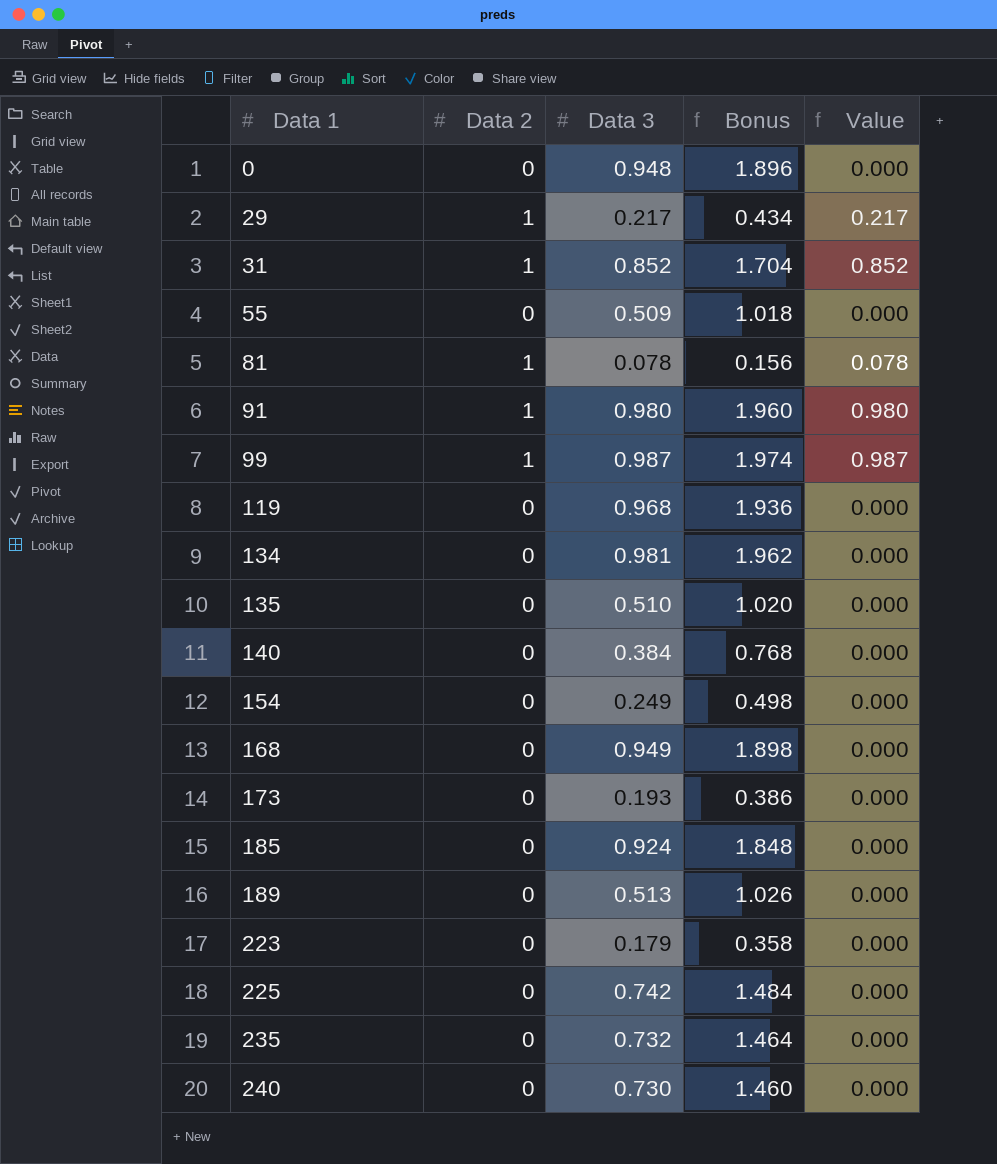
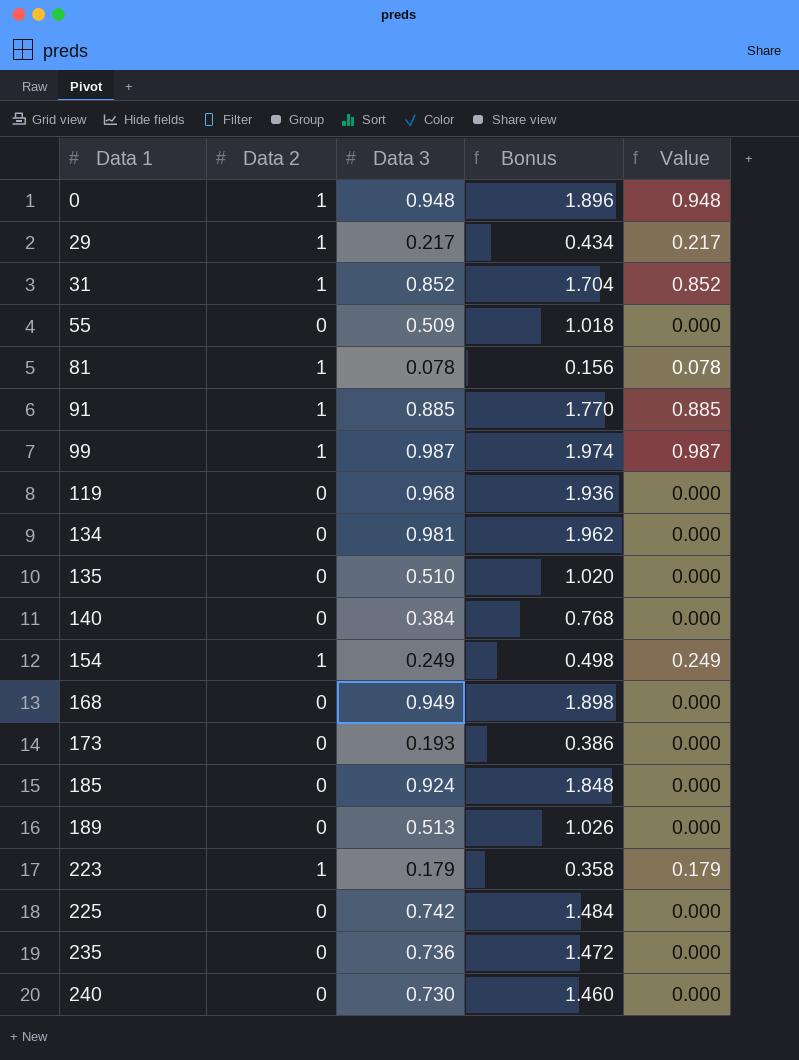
0 | Data 2: 0 -> 1
0 | Value: 0.000 -> 0.948
91 | Data 3: 0.980 -> 0.885
91 | Bonus: 1.960 -> 1.770
91 | Value: 0.980 -> 0.885
154 | Data 2: 0 -> 1
154 | Value: 0.000 -> 0.249
223 | Data 2: 0 -> 1
223 | Value: 0.000 -> 0.179
235 | Data 3: 0.732 -> 0.736
235 | Bonus: 1.464 -> 1.472

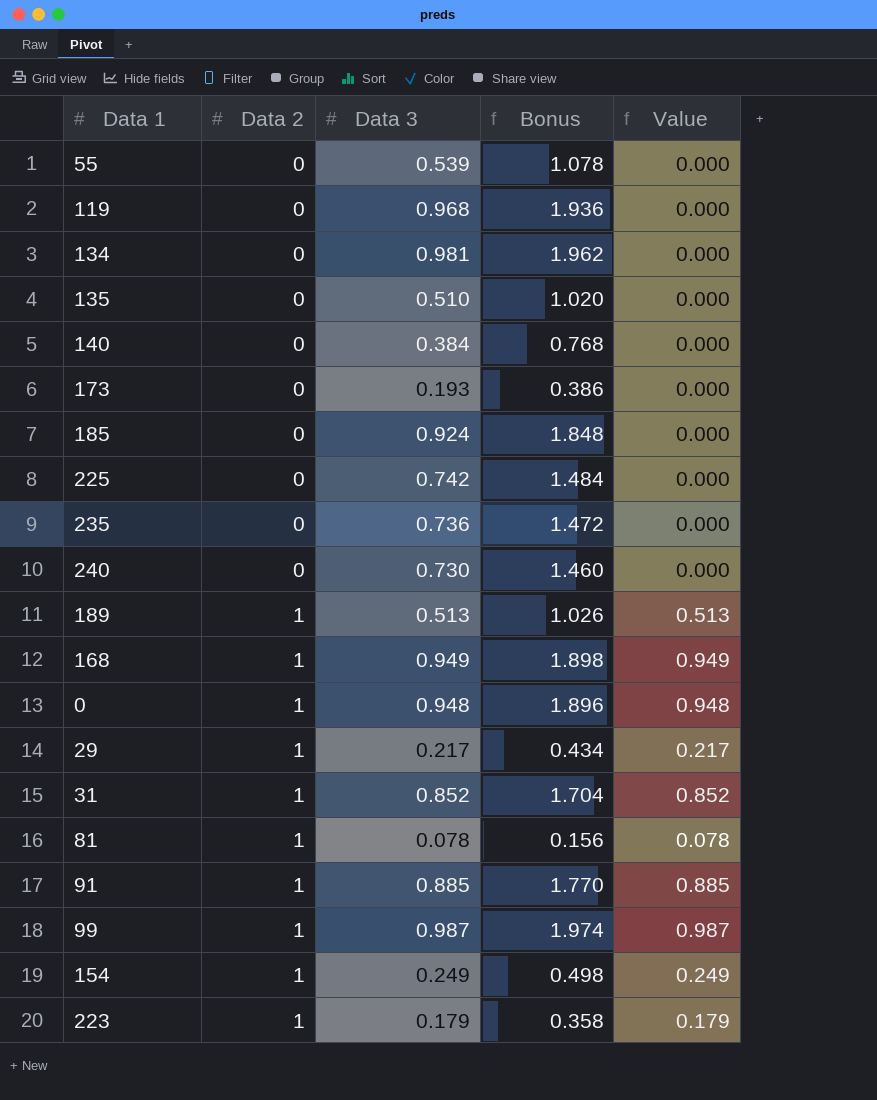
row order: Data 1 ascending -> Data 2 ascending
55 | Data 3: 0.509 -> 0.539
55 | Bonus: 1.018 -> 1.078
189 | Data 2: 0 -> 1
189 | Value: 0.000 -> 0.513
168 | Data 2: 0 -> 1
168 | Value: 0.000 -> 0.949

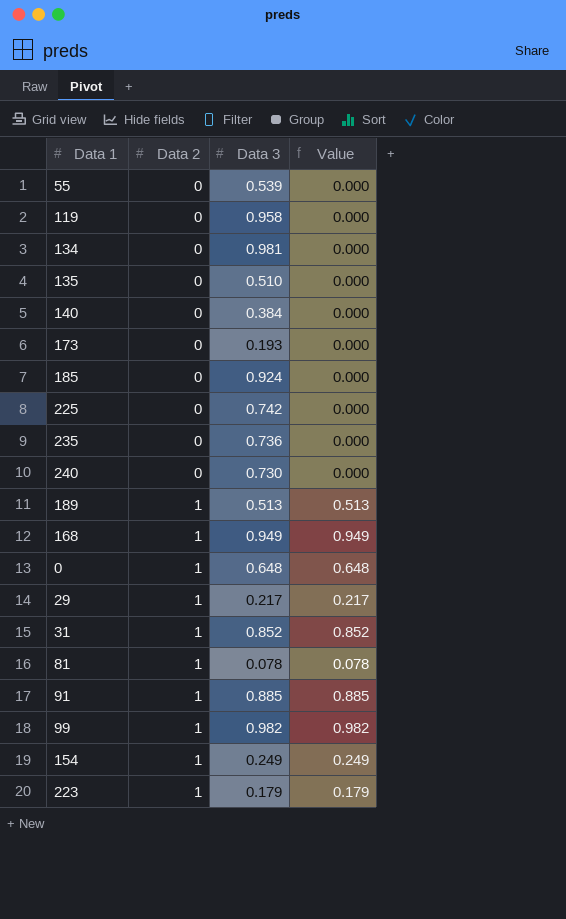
column Bonus | formula: [Data 3] * 2 -> none
119 | Data 3: 0.968 -> 0.958
0 | Data 3: 0.948 -> 0.648
0 | Value: 0.948 -> 0.648
99 | Data 3: 0.987 -> 0.982
99 | Value: 0.987 -> 0.982

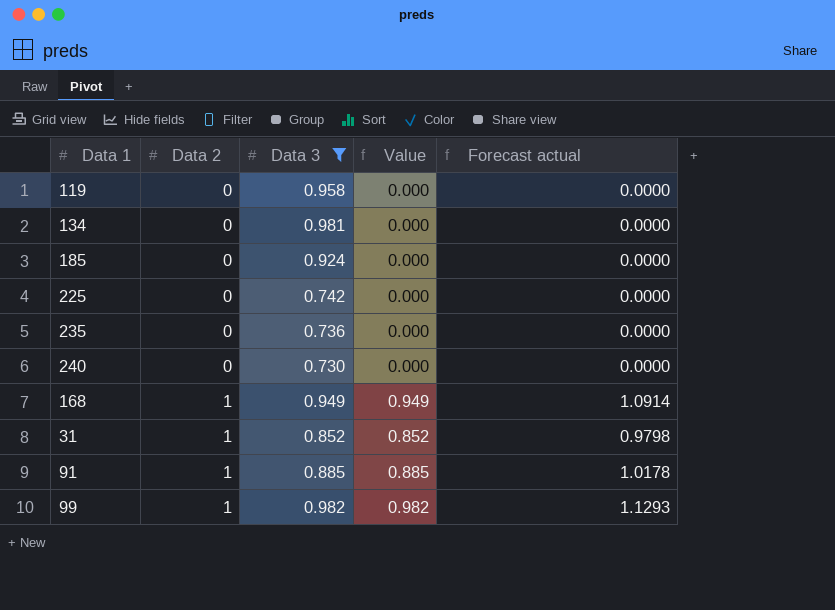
filter: none -> Data 3 >= 0.730
column Forecast actual | formula: none -> [Value] * 1.15

